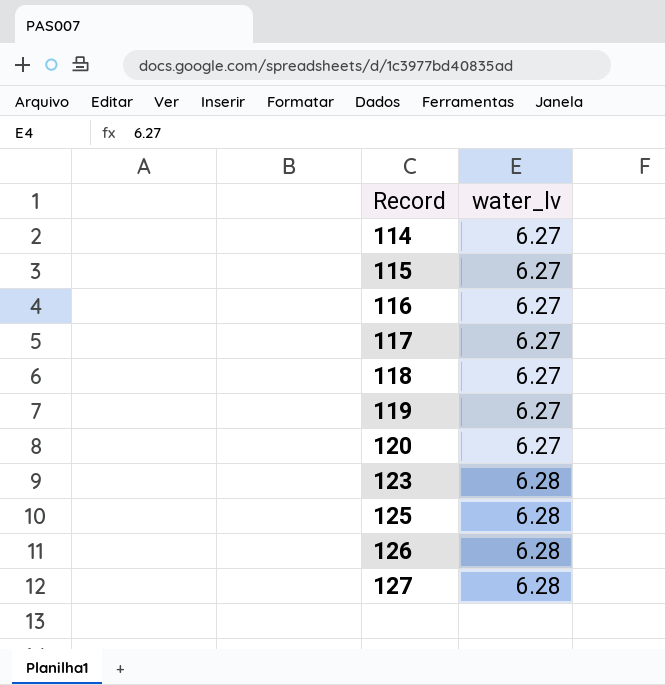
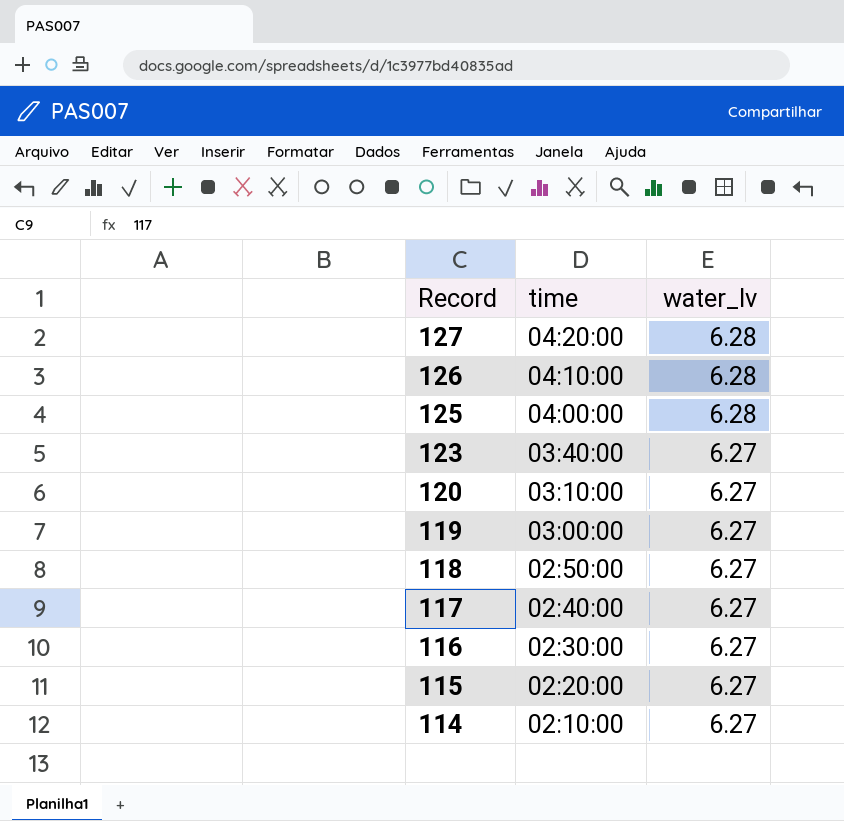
row order: Record ascending -> Record descending
column time | position: none -> 2
123 | water_lv: 6.28 -> 6.27

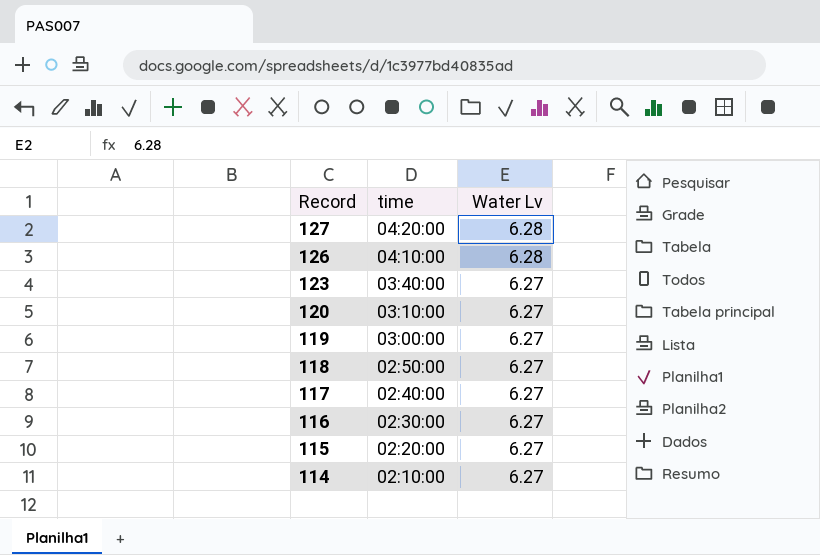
column name: water_lv -> Water Lv
row 125: 04:00:00 | 6.28 -> none

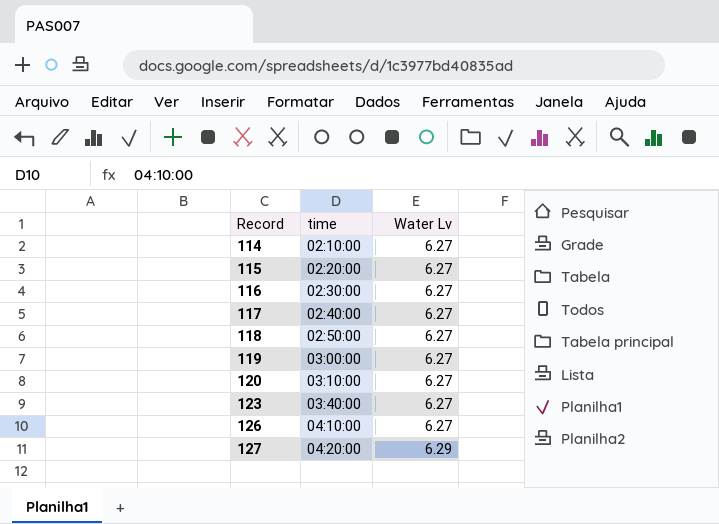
row order: Record descending -> Record ascending
126 | Water Lv: 6.28 -> 6.27
127 | Water Lv: 6.28 -> 6.29

